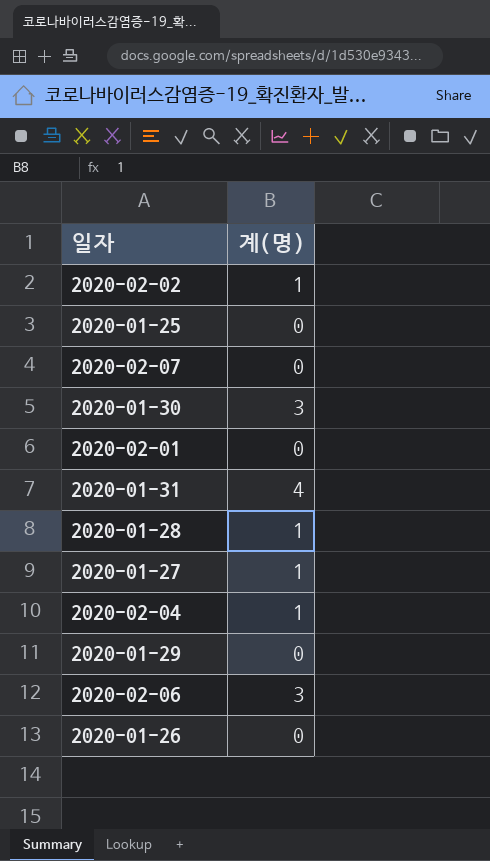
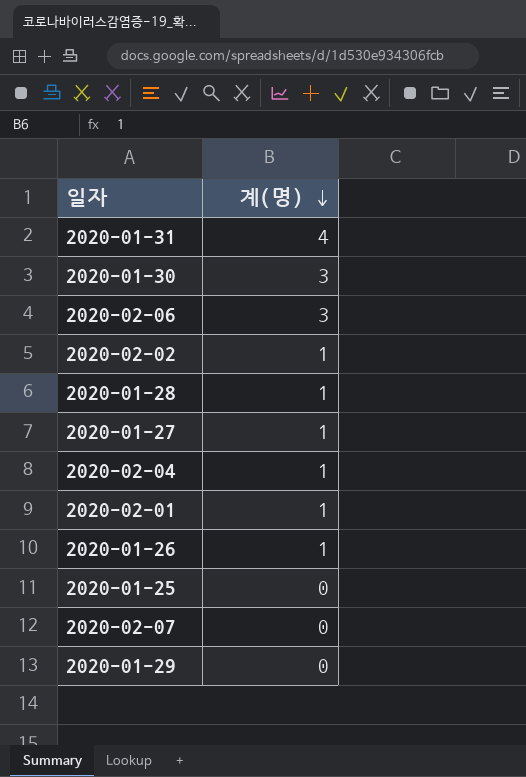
row order: none -> 계(명) descending
2020-02-01 | 계(명): 0 -> 1
2020-01-26 | 계(명): 0 -> 1

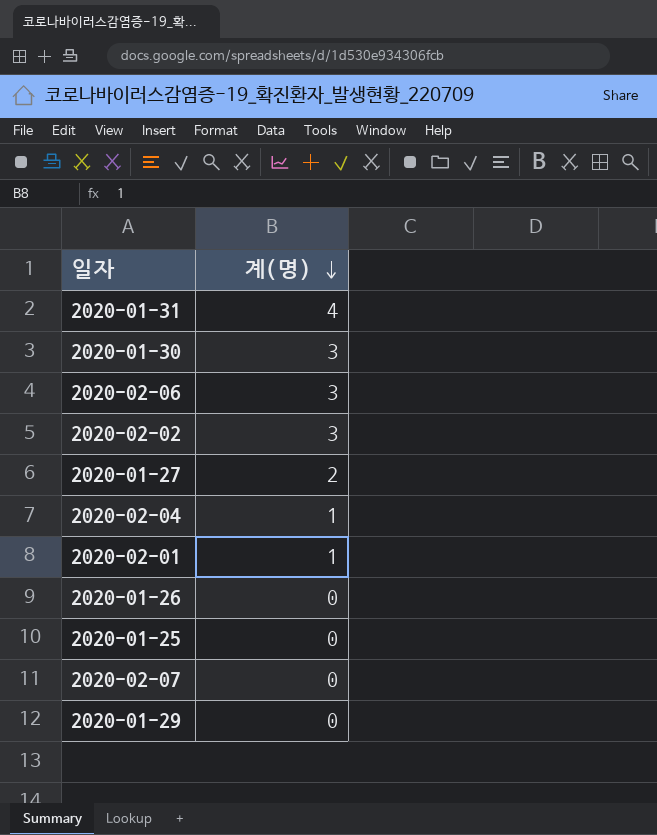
row 2020-01-28: 1 -> none
2020-02-02 | 계(명): 1 -> 3
2020-01-27 | 계(명): 1 -> 2
2020-01-26 | 계(명): 1 -> 0

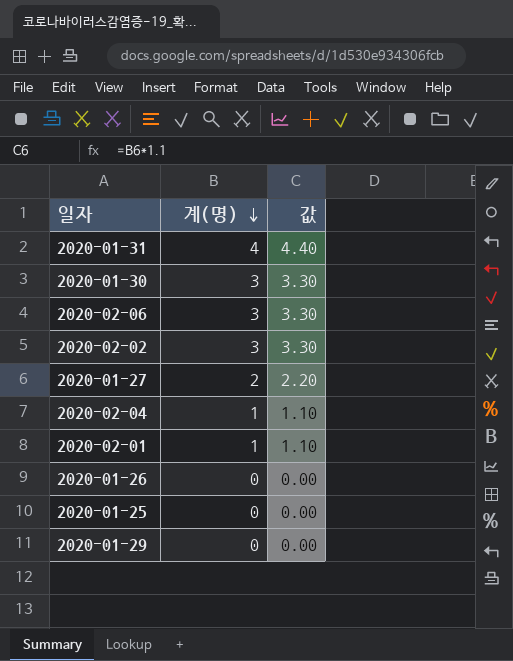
column 값 | formula: none -> [계(명)] * 1.1
row 2020-02-07: 0 -> none

